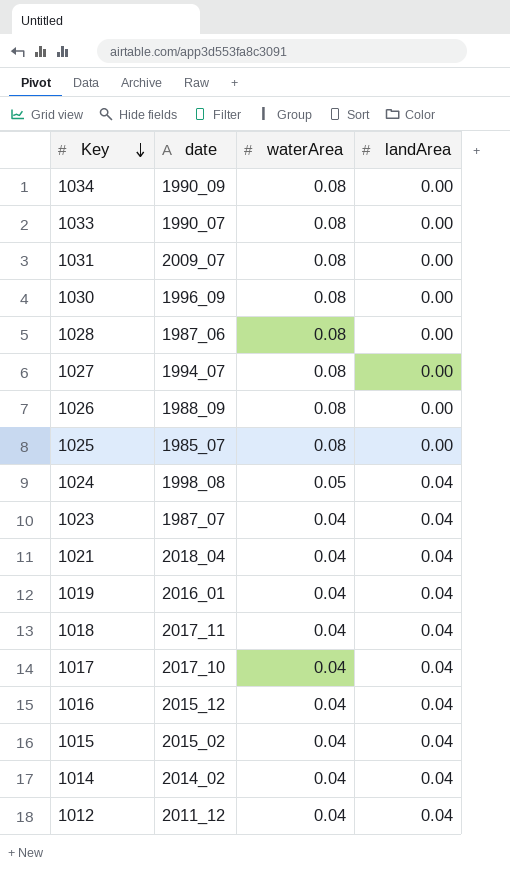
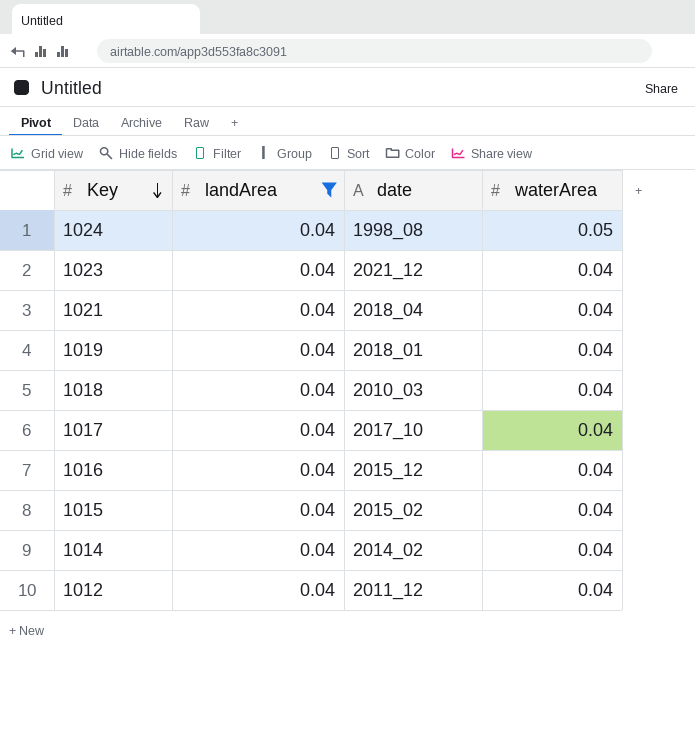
filter: none -> landArea = 0.04
column landArea | position: 4 -> 2
1023 | date: 1987_07 -> 2021_12
1019 | date: 2016_01 -> 2018_01
1018 | date: 2017_11 -> 2010_03

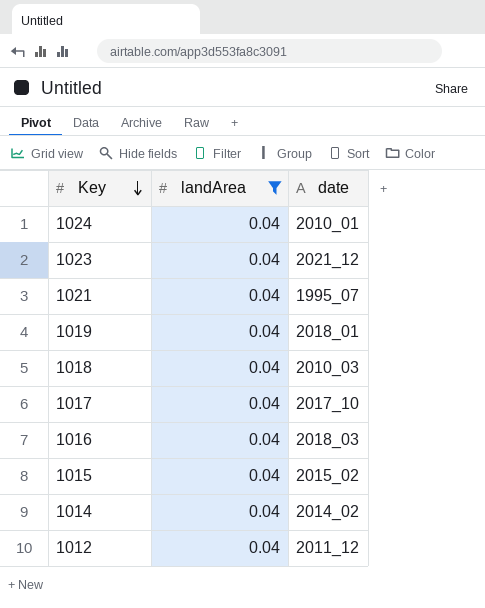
column waterArea | position: 4 -> none
1024 | date: 1998_08 -> 2010_01
1021 | date: 2018_04 -> 1995_07
1016 | date: 2015_12 -> 2018_03

